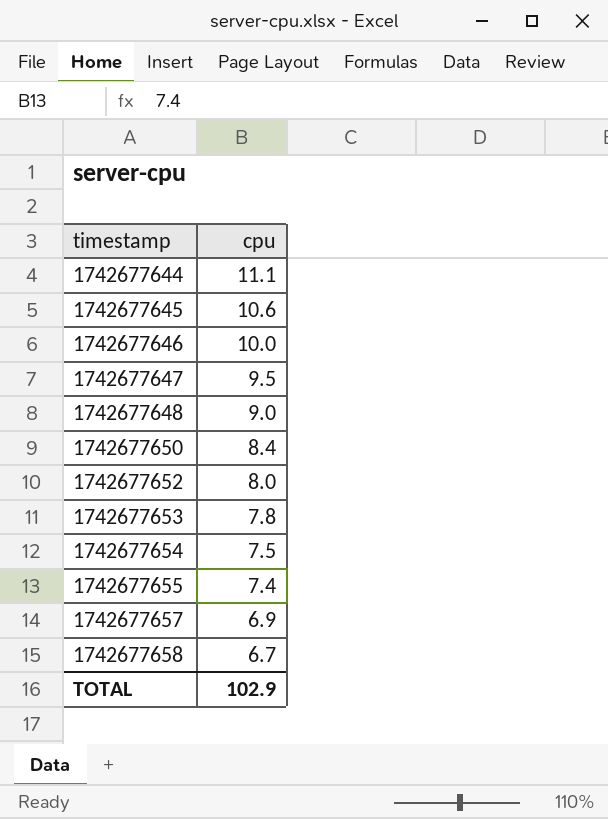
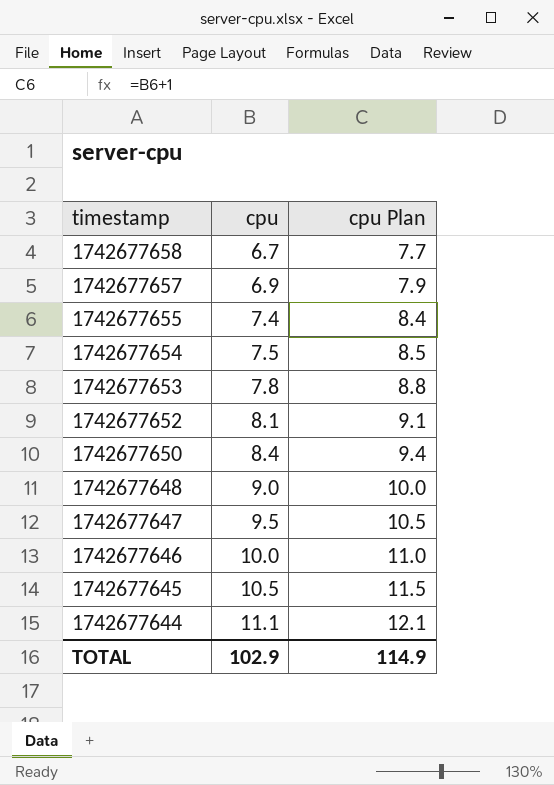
row order: timestamp ascending -> timestamp descending
column cpu Plan | formula: none -> [cpu] + 1
1742677652 | cpu: 8.0 -> 8.1
1742677645 | cpu: 10.6 -> 10.5

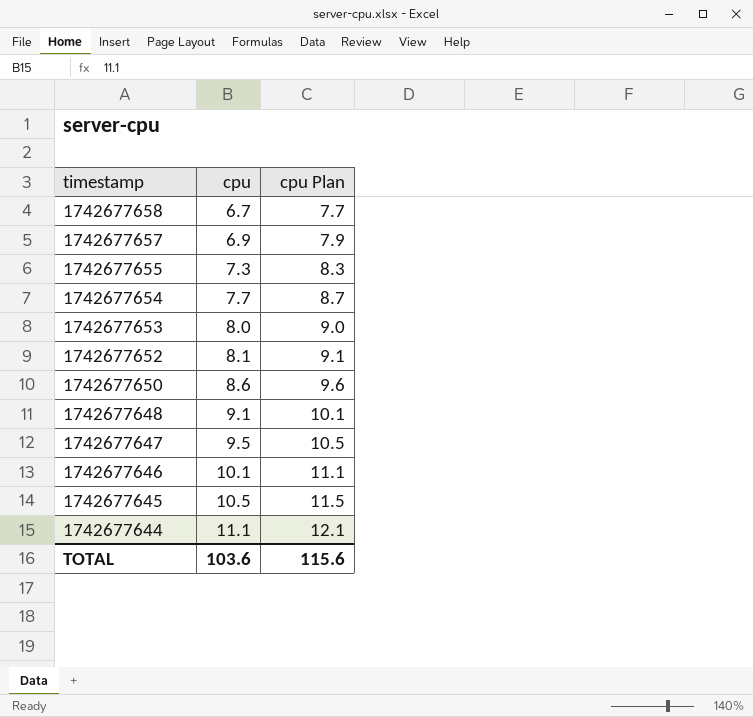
1742677655 | cpu: 7.4 -> 7.3
1742677655 | cpu Plan: 8.4 -> 8.3
1742677654 | cpu: 7.5 -> 7.7
1742677654 | cpu Plan: 8.5 -> 8.7
1742677653 | cpu: 7.8 -> 8.0
1742677653 | cpu Plan: 8.8 -> 9.0
1742677650 | cpu: 8.4 -> 8.6
1742677650 | cpu Plan: 9.4 -> 9.6
1742677648 | cpu: 9.0 -> 9.1
1742677648 | cpu Plan: 10.0 -> 10.1
1742677646 | cpu: 10.0 -> 10.1
1742677646 | cpu Plan: 11.0 -> 11.1
TOTAL | cpu: 102.9 -> 103.6
TOTAL | cpu Plan: 114.9 -> 115.6

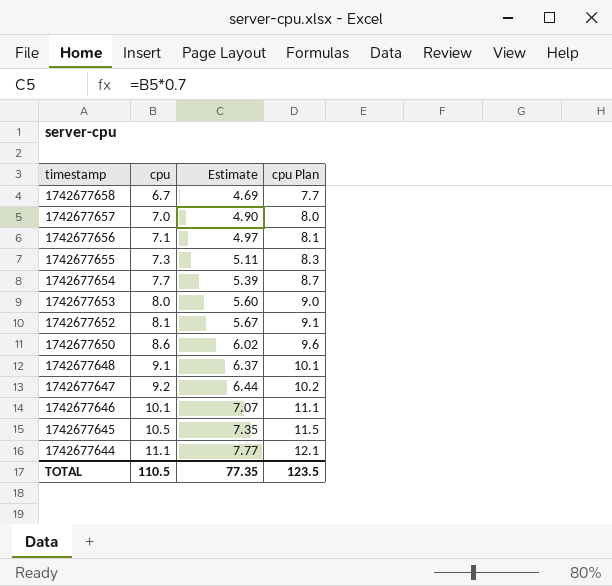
column Estimate | formula: none -> [cpu] * 0.7
1742677657 | cpu: 6.9 -> 7.0
1742677657 | cpu Plan: 7.9 -> 8.0
row 1742677656: none -> 7.1 | 4.97 | 8.1
1742677647 | cpu: 9.5 -> 9.2
1742677647 | cpu Plan: 10.5 -> 10.2
TOTAL | cpu: 103.6 -> 110.5
TOTAL | cpu Plan: 115.6 -> 123.5

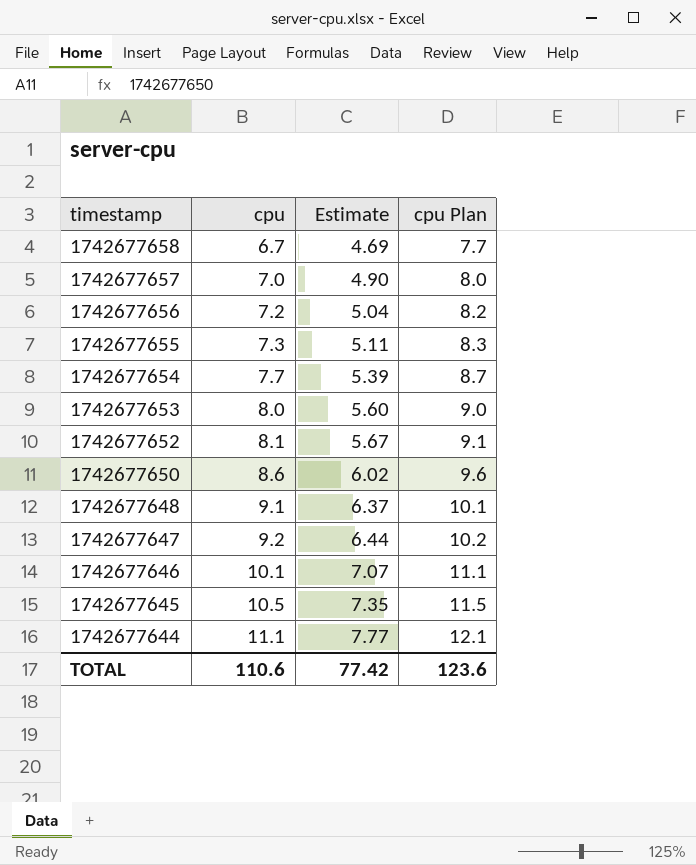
1742677656 | cpu: 7.1 -> 7.2
1742677656 | Estimate: 4.97 -> 5.04
1742677656 | cpu Plan: 8.1 -> 8.2
TOTAL | cpu: 110.5 -> 110.6
TOTAL | Estimate: 77.35 -> 77.42
TOTAL | cpu Plan: 123.5 -> 123.6

